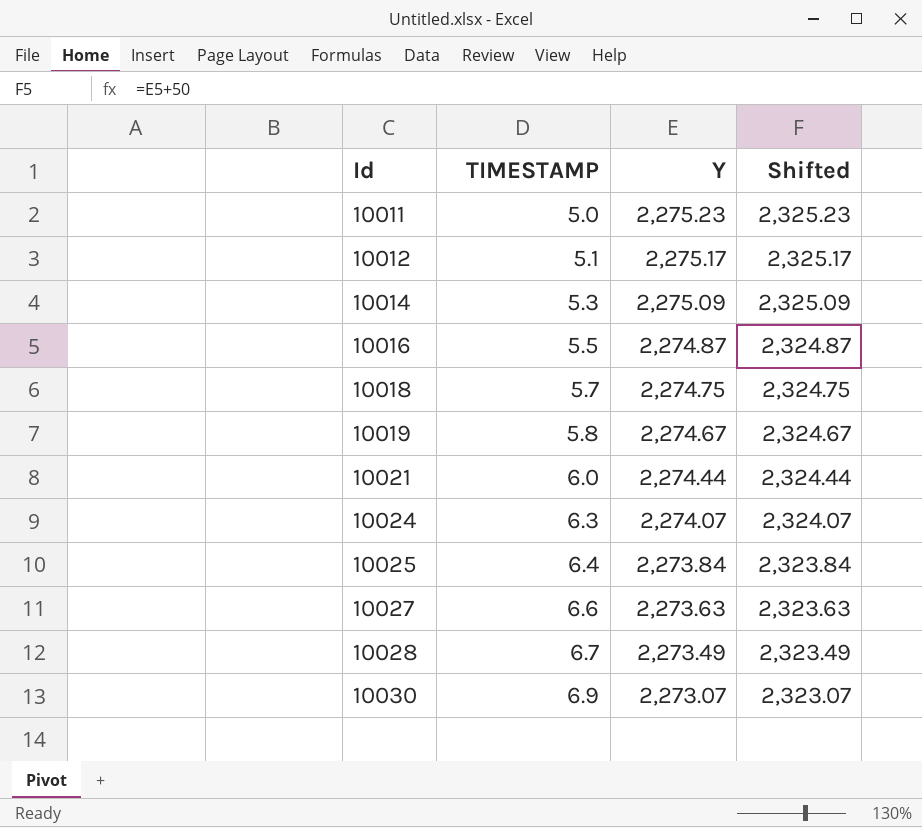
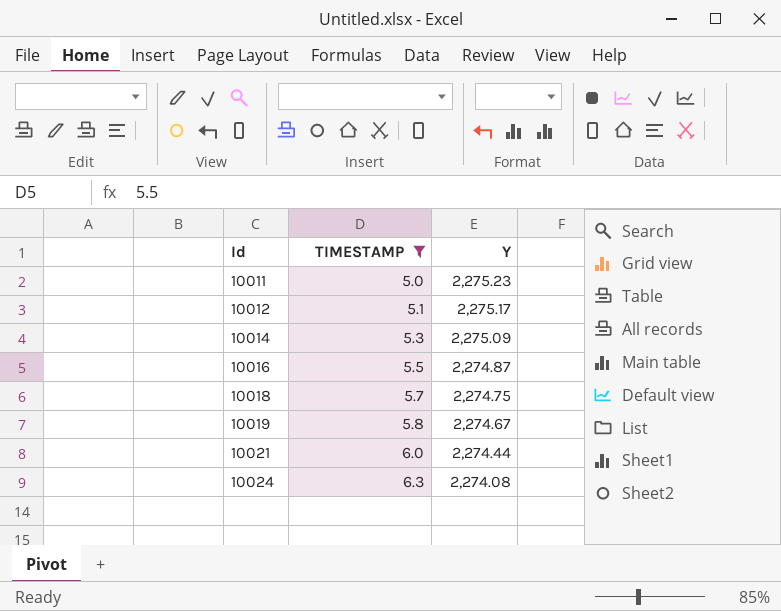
filter: none -> TIMESTAMP <= 6.3
column Shifted | formula: [Y] + 50 -> none
10024 | Y: 2,274.07 -> 2,274.08

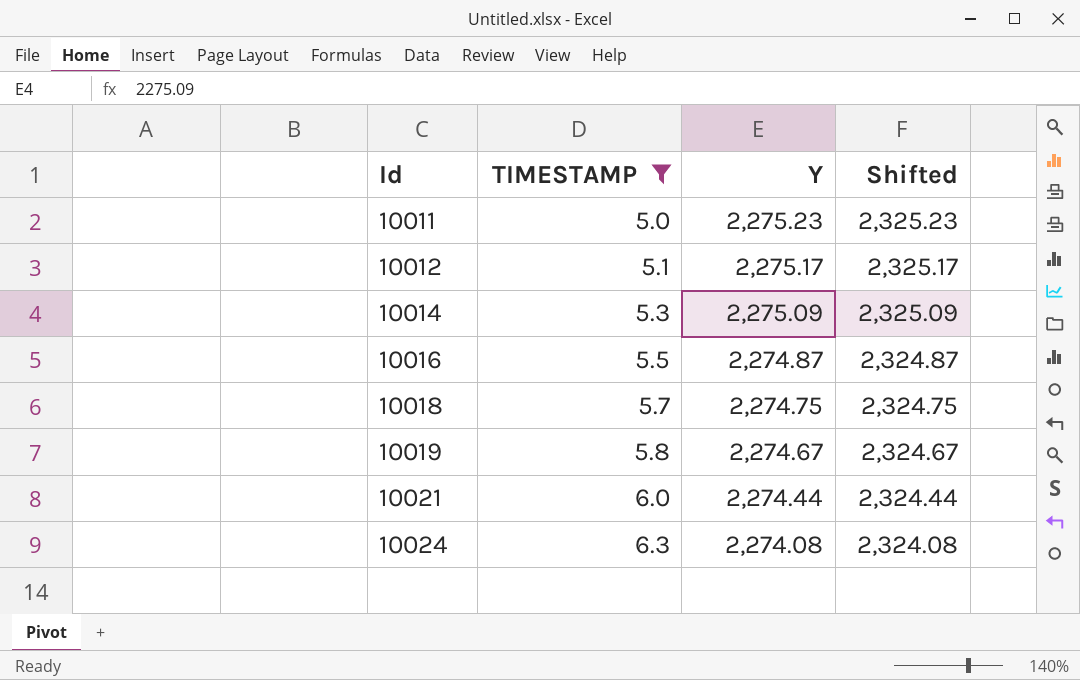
column Shifted | formula: none -> [Y] + 50

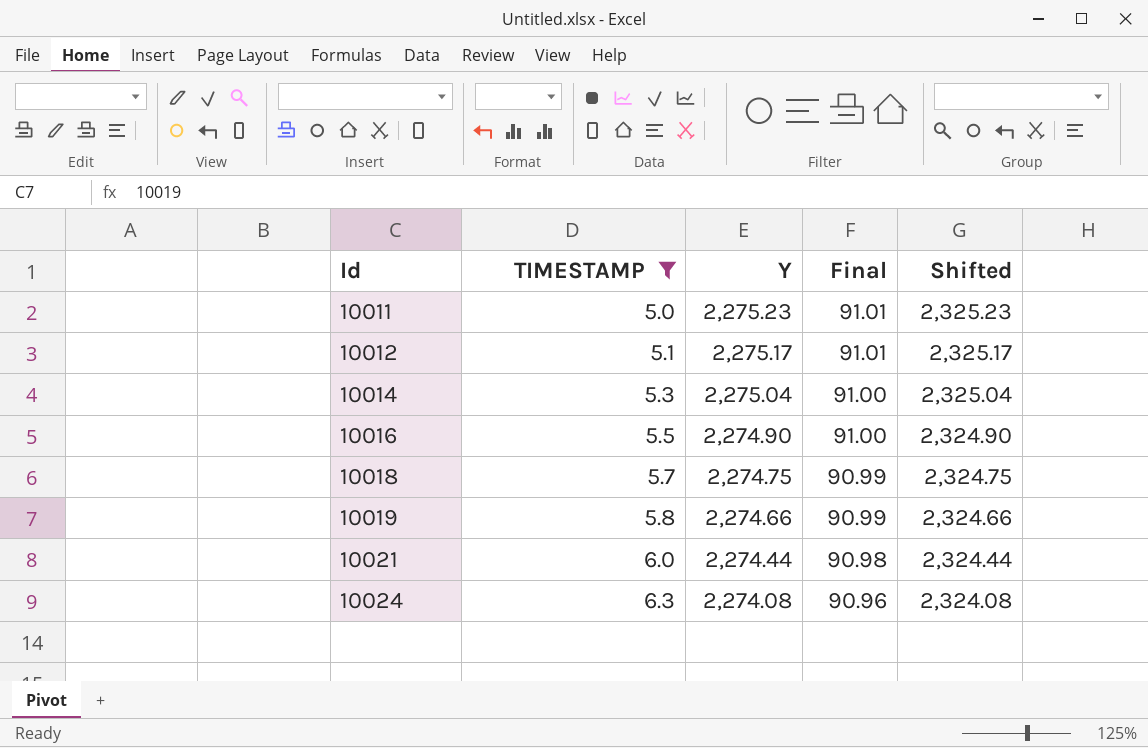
column Final | formula: none -> [Y] * 0.04
10014 | Y: 2,275.09 -> 2,275.04
10014 | Shifted: 2,325.09 -> 2,325.04
10016 | Y: 2,274.87 -> 2,274.90
10016 | Shifted: 2,324.87 -> 2,324.90
10019 | Y: 2,274.67 -> 2,274.66
10019 | Shifted: 2,324.67 -> 2,324.66

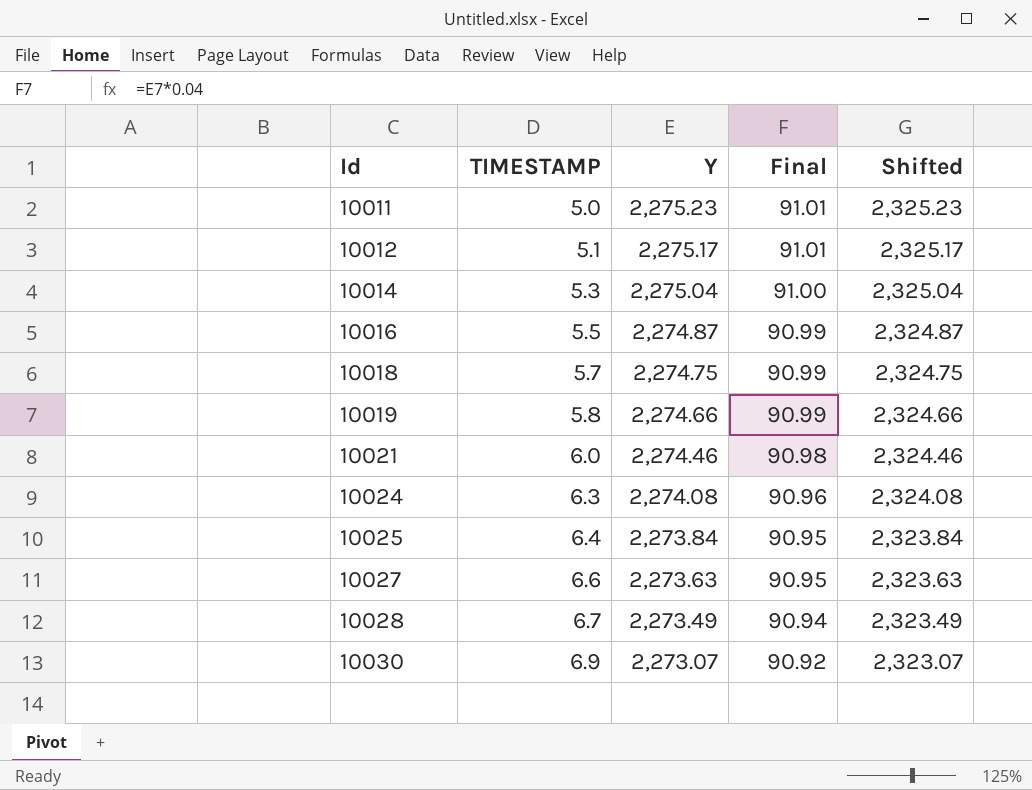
filter: TIMESTAMP <= 6.3 -> none
10016 | Y: 2,274.90 -> 2,274.87
10016 | Final: 91.00 -> 90.99
10016 | Shifted: 2,324.90 -> 2,324.87
10021 | Y: 2,274.44 -> 2,274.46
10021 | Shifted: 2,324.44 -> 2,324.46

